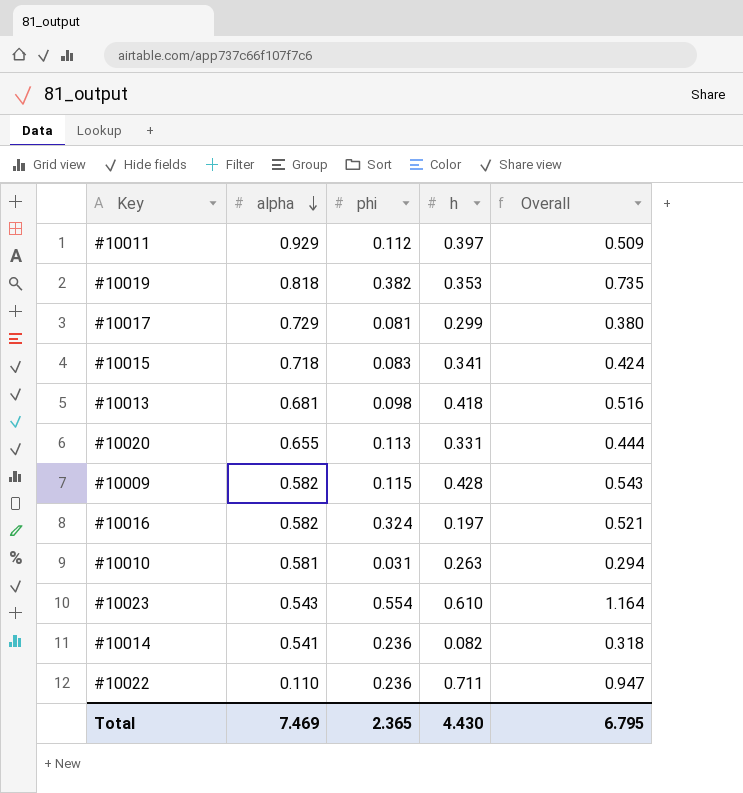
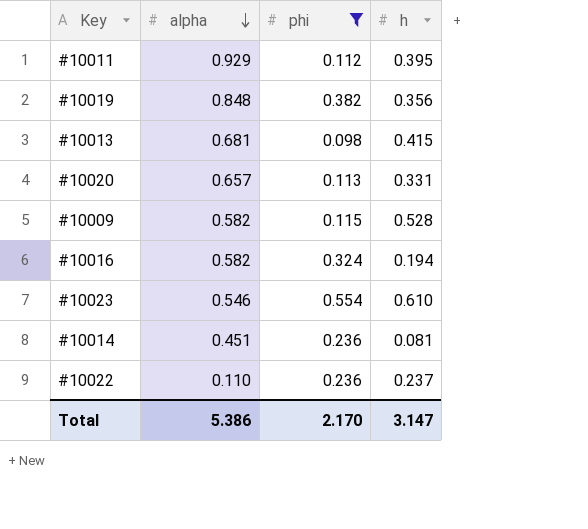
filter: none -> phi >= 0.098
column Overall | formula: [phi] + [h] -> none
#10011 | h: 0.397 -> 0.395
#10019 | alpha: 0.818 -> 0.848
#10019 | h: 0.353 -> 0.356
#10013 | h: 0.418 -> 0.415
#10020 | alpha: 0.655 -> 0.657
#10009 | h: 0.428 -> 0.528
#10016 | h: 0.197 -> 0.194
#10023 | alpha: 0.543 -> 0.546
#10014 | alpha: 0.541 -> 0.451
#10014 | h: 0.082 -> 0.081
#10022 | h: 0.711 -> 0.237
Total | alpha: 7.469 -> 5.386
Total | phi: 2.365 -> 2.170
Total | h: 4.430 -> 3.147

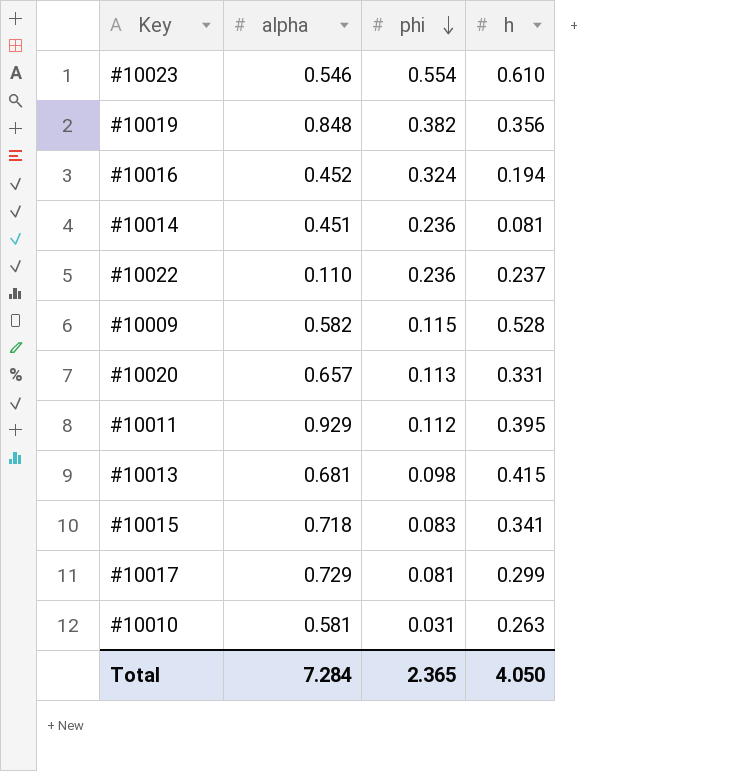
filter: phi >= 0.098 -> none
row order: alpha descending -> phi descending
#10016 | alpha: 0.582 -> 0.452
Total | alpha: 5.386 -> 7.284
Total | phi: 2.170 -> 2.365
Total | h: 3.147 -> 4.050

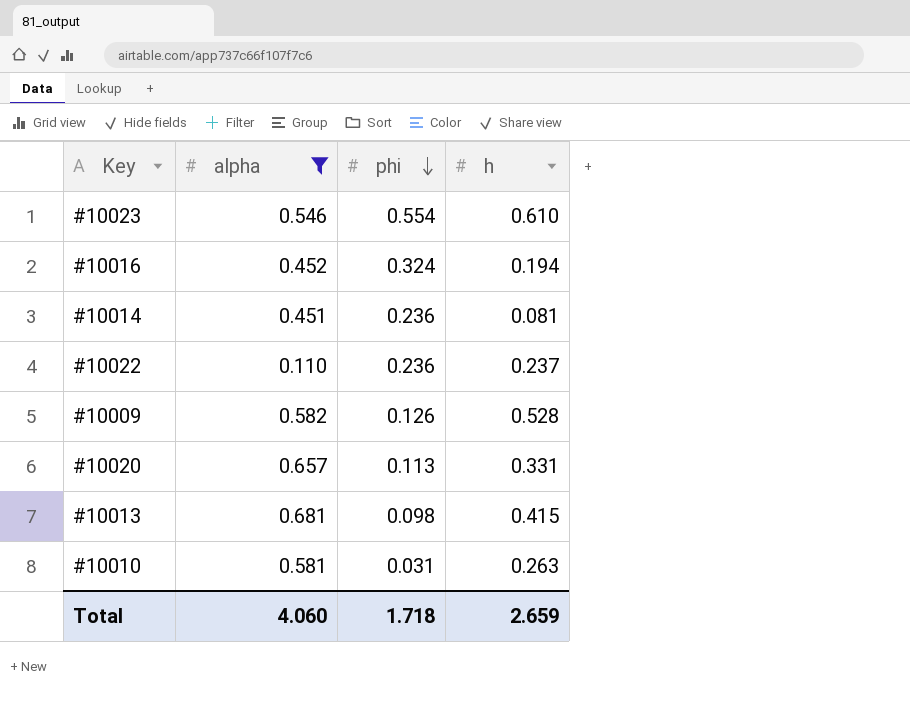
filter: none -> alpha <= 0.681
#10009 | phi: 0.115 -> 0.126
Total | alpha: 7.284 -> 4.060
Total | phi: 2.365 -> 1.718
Total | h: 4.050 -> 2.659

